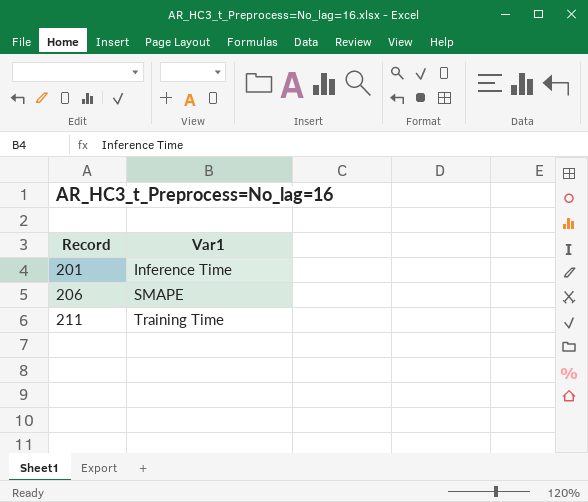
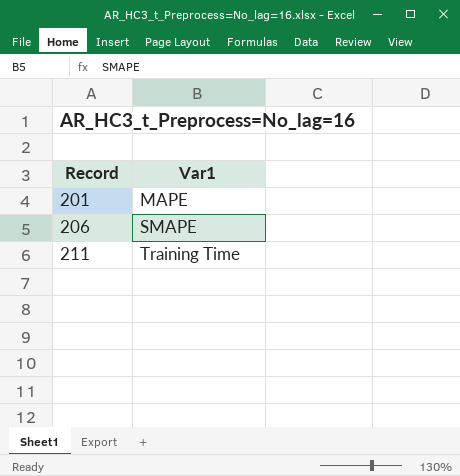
201 | Var1: Inference Time -> MAPE

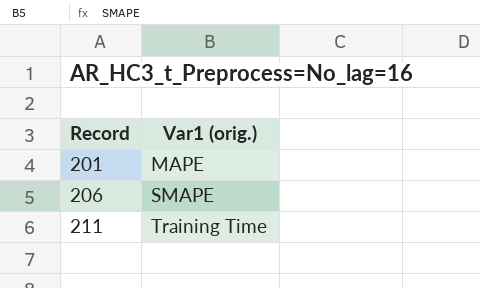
column name: Var1 -> Var1 (orig.)

